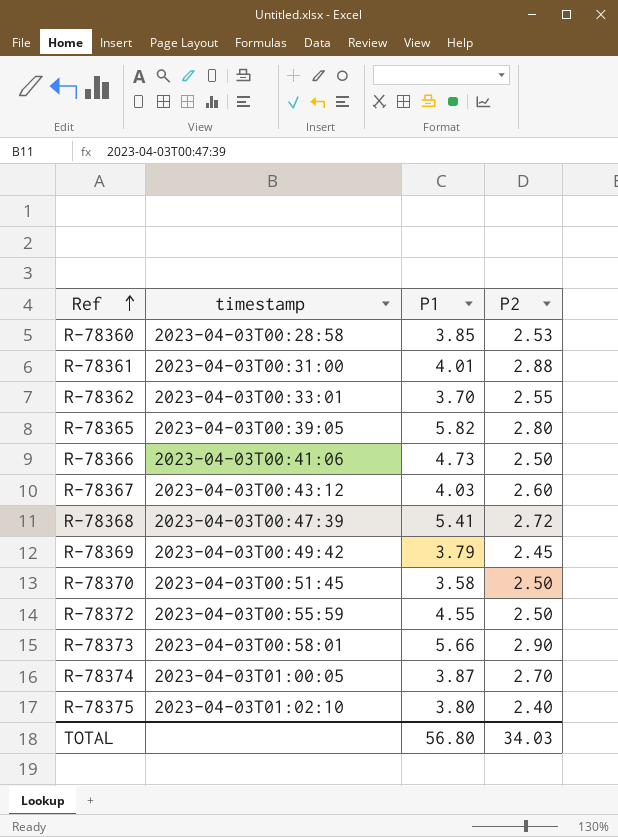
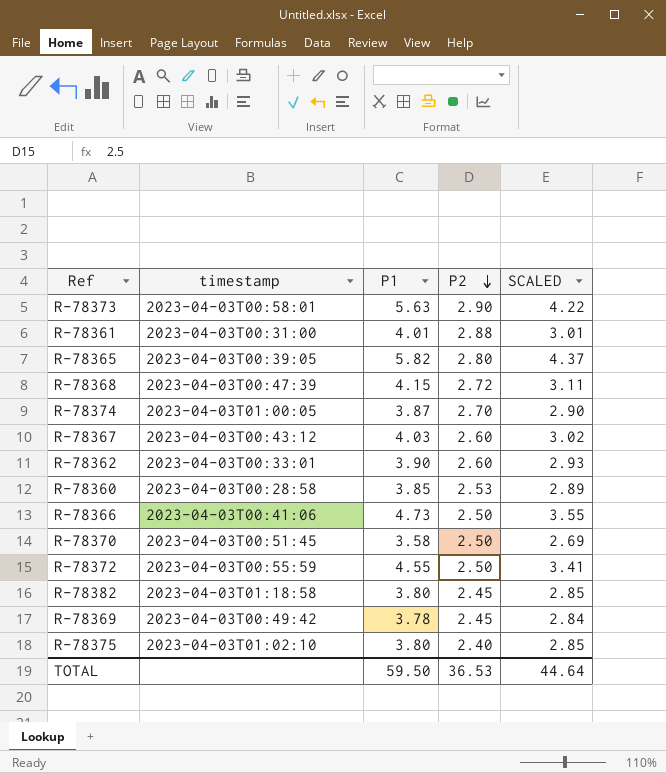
row order: Ref ascending -> P2 descending
column SCALED | formula: none -> [P1] * 0.75
R-78373 | P1: 5.66 -> 5.63
R-78368 | P1: 5.41 -> 4.15
R-78362 | P1: 3.70 -> 3.90
R-78362 | P2: 2.55 -> 2.60
row R-78382: none -> 2023-04-03T01:18:58 | 3.80 | 2.45 | 2.85
R-78369 | P1: 3.79 -> 3.78
TOTAL | P1: 56.80 -> 59.50
TOTAL | P2: 34.03 -> 36.53

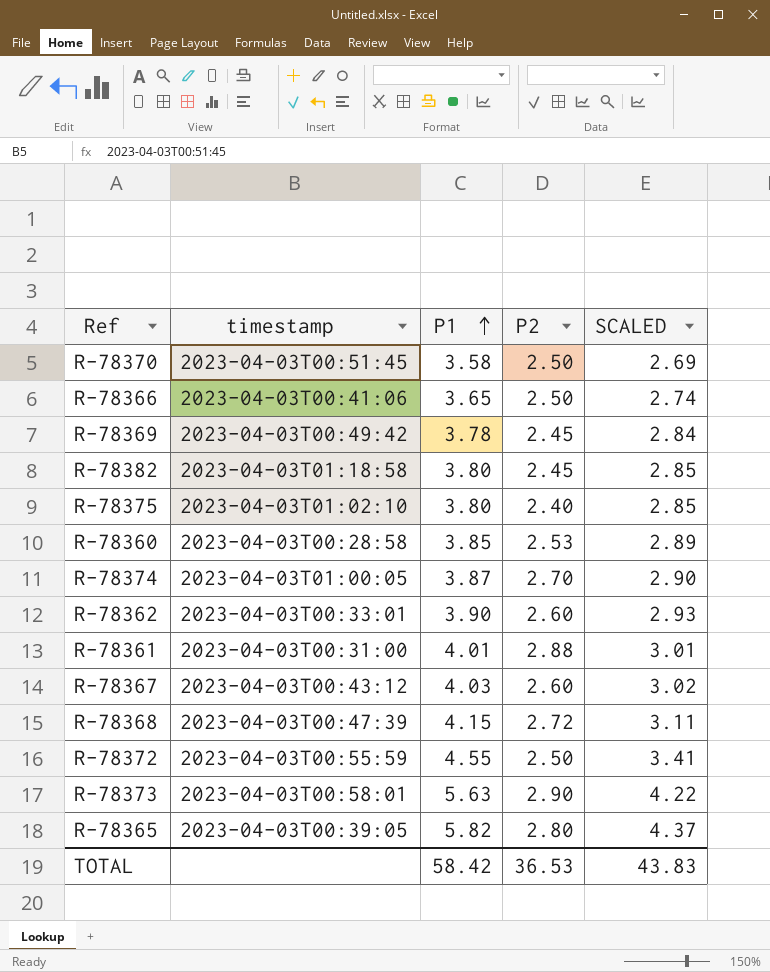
row order: P2 descending -> P1 ascending
R-78366 | P1: 4.73 -> 3.65
R-78366 | SCALED: 3.55 -> 2.74
TOTAL | P1: 59.50 -> 58.42
TOTAL | SCALED: 44.64 -> 43.83

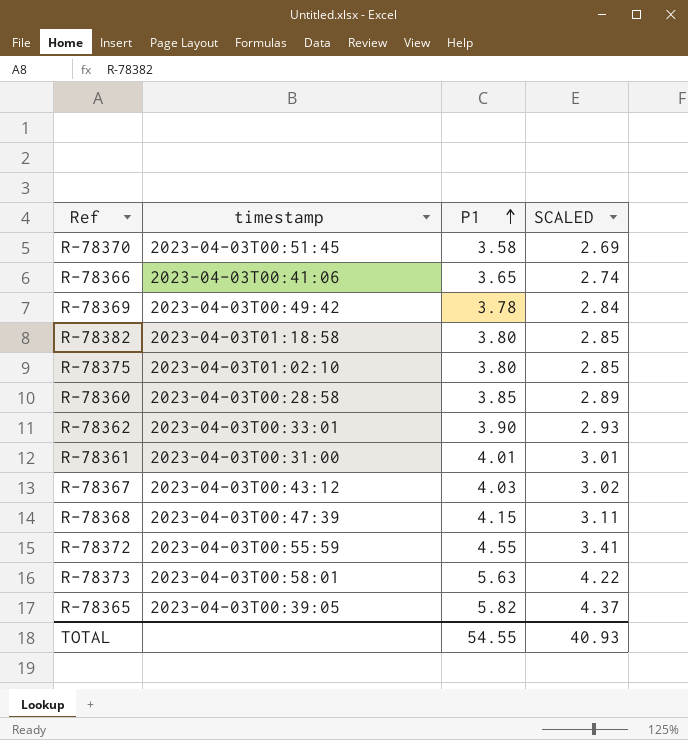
column P2 | position: 4 -> none
row R-78374: 2023-04-03T01:00:05 | 3.87 | 2.70 | 2.90 -> none
TOTAL | P1: 58.42 -> 54.55
TOTAL | SCALED: 43.83 -> 40.93

